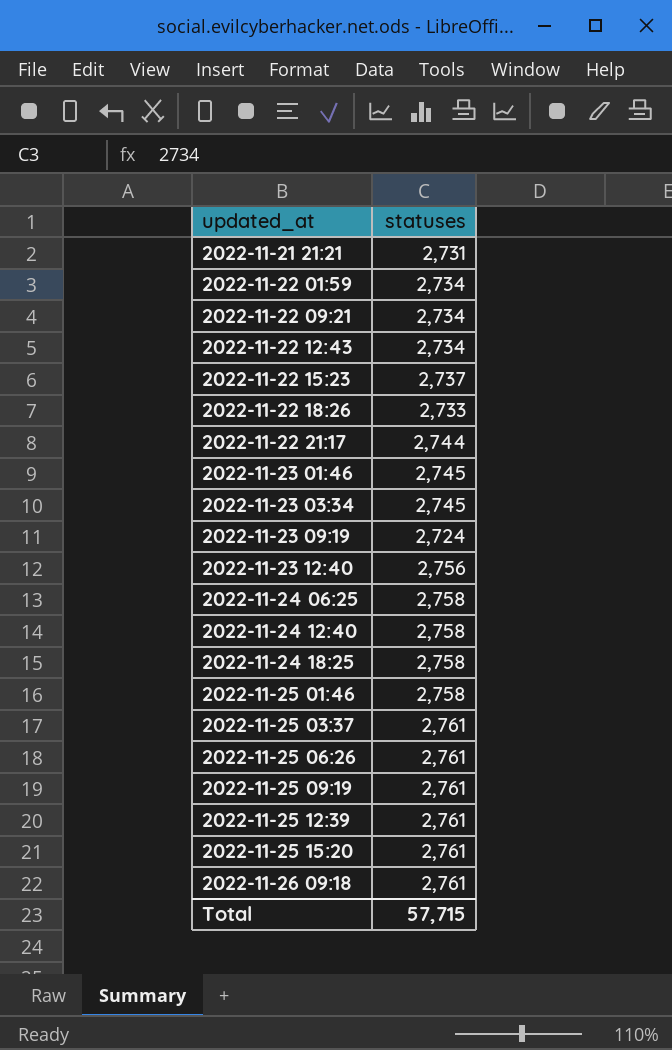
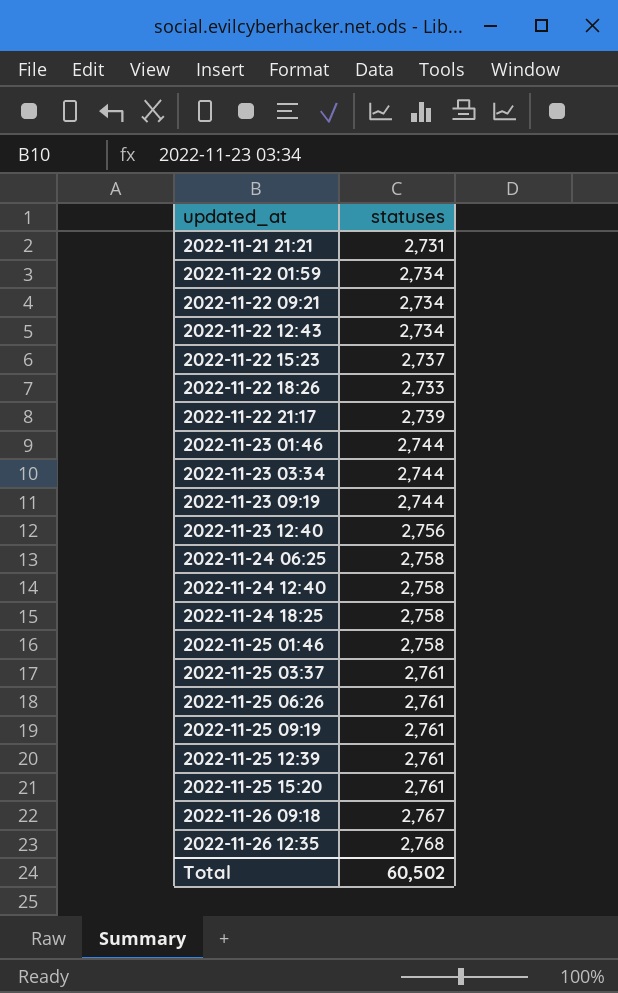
2022-11-22 21:17 | statuses: 2,744 -> 2,739
2022-11-23 01:46 | statuses: 2,745 -> 2,744
2022-11-23 03:34 | statuses: 2,745 -> 2,744
2022-11-23 09:19 | statuses: 2,724 -> 2,744
2022-11-26 09:18 | statuses: 2,761 -> 2,767
row 2022-11-26 12:35: none -> 2,768
Total | statuses: 57,715 -> 60,502

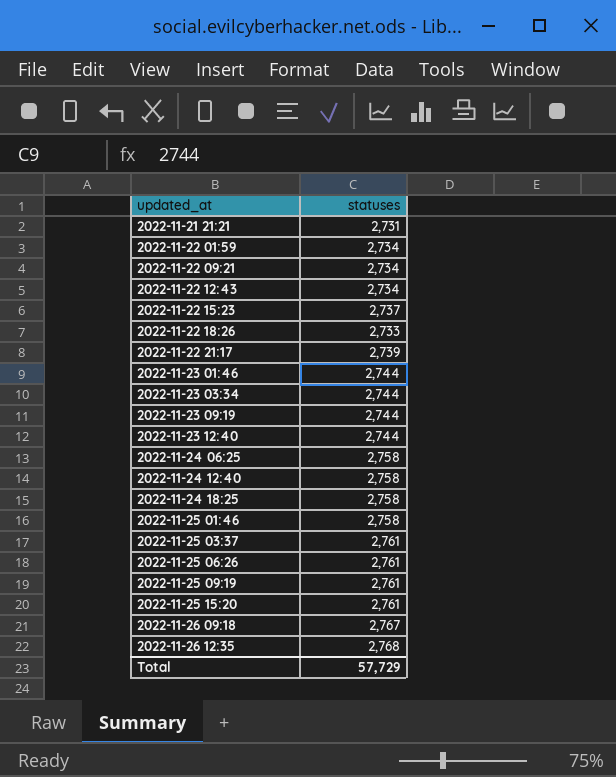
row 2022-11-25 12:39: 2,761 -> none
2022-11-23 12:40 | statuses: 2,756 -> 2,744
Total | statuses: 60,502 -> 57,729

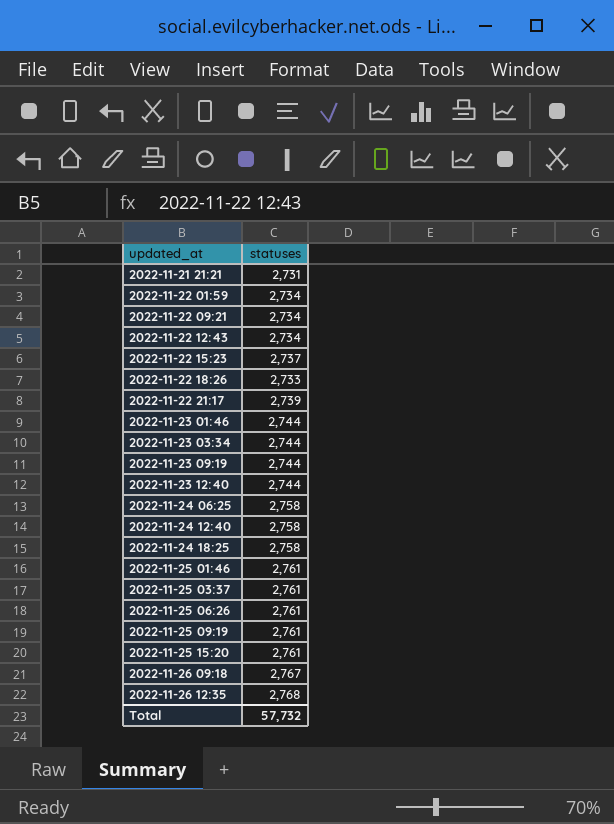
2022-11-25 01:46 | statuses: 2,758 -> 2,761
Total | statuses: 57,729 -> 57,732

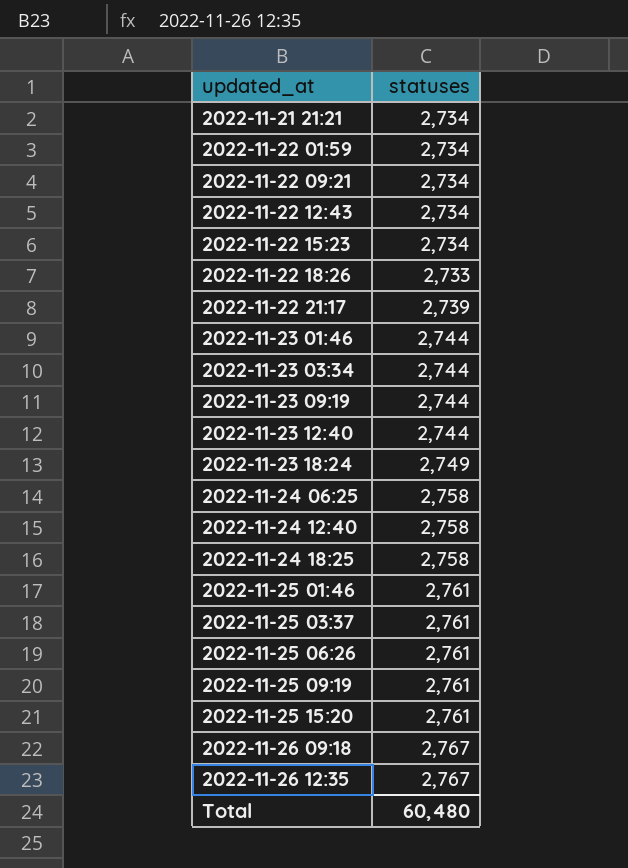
2022-11-21 21:21 | statuses: 2,731 -> 2,734
2022-11-22 15:23 | statuses: 2,737 -> 2,734
row 2022-11-23 18:24: none -> 2,749
2022-11-26 12:35 | statuses: 2,768 -> 2,767
Total | statuses: 57,732 -> 60,480

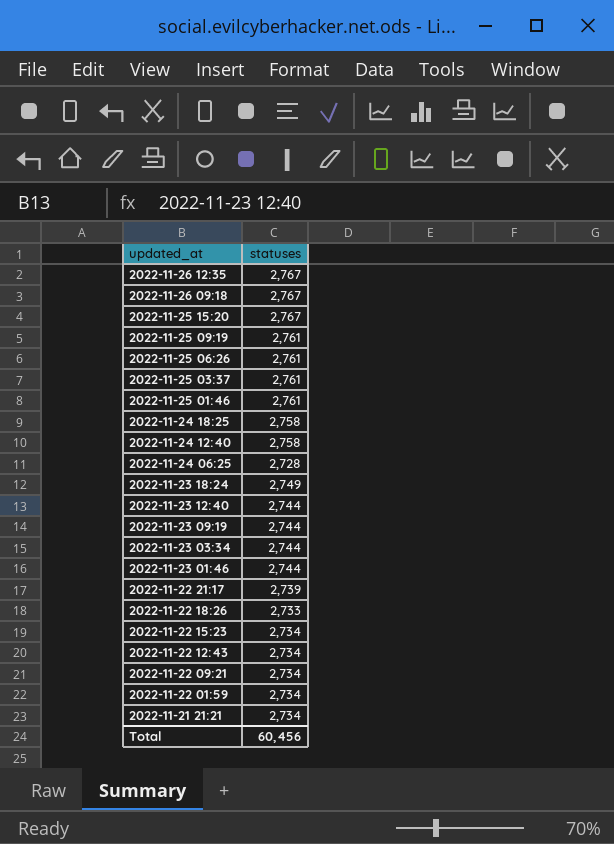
row order: updated_at ascending -> updated_at descending
2022-11-25 15:20 | statuses: 2,761 -> 2,767
2022-11-24 06:25 | statuses: 2,758 -> 2,728
Total | statuses: 60,480 -> 60,456

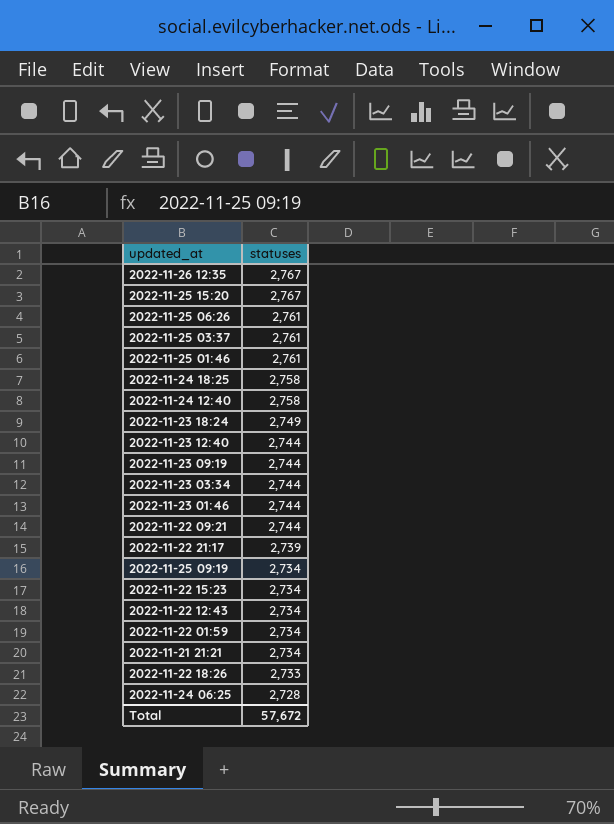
row order: updated_at descending -> statuses descending
row 2022-11-26 09:18: 2,767 -> none
2022-11-22 09:21 | statuses: 2,734 -> 2,744
2022-11-25 09:19 | statuses: 2,761 -> 2,734
Total | statuses: 60,456 -> 57,672

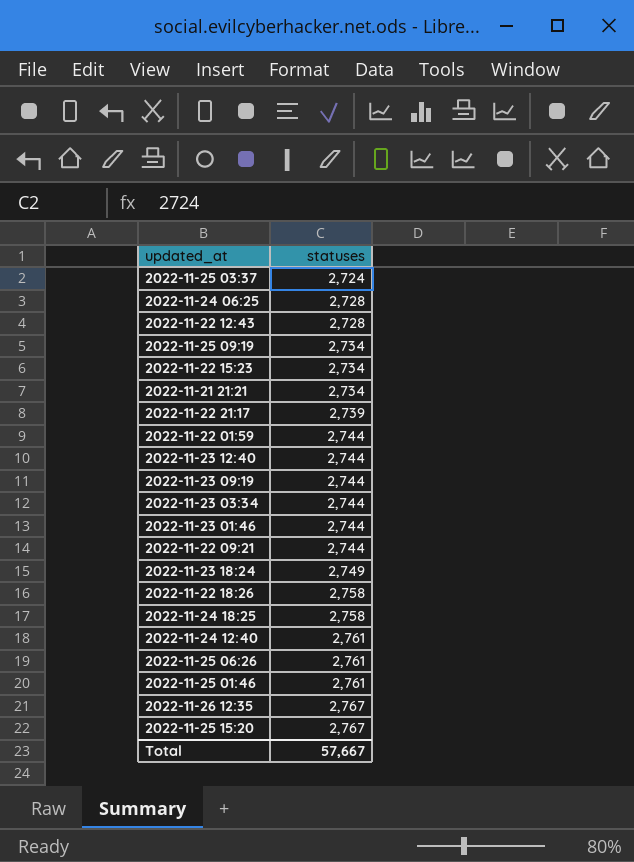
row order: statuses descending -> statuses ascending
2022-11-25 03:37 | statuses: 2,761 -> 2,724
2022-11-22 12:43 | statuses: 2,734 -> 2,728
2022-11-22 01:59 | statuses: 2,734 -> 2,744
2022-11-22 18:26 | statuses: 2,733 -> 2,758
2022-11-24 12:40 | statuses: 2,758 -> 2,761
Total | statuses: 57,672 -> 57,667

